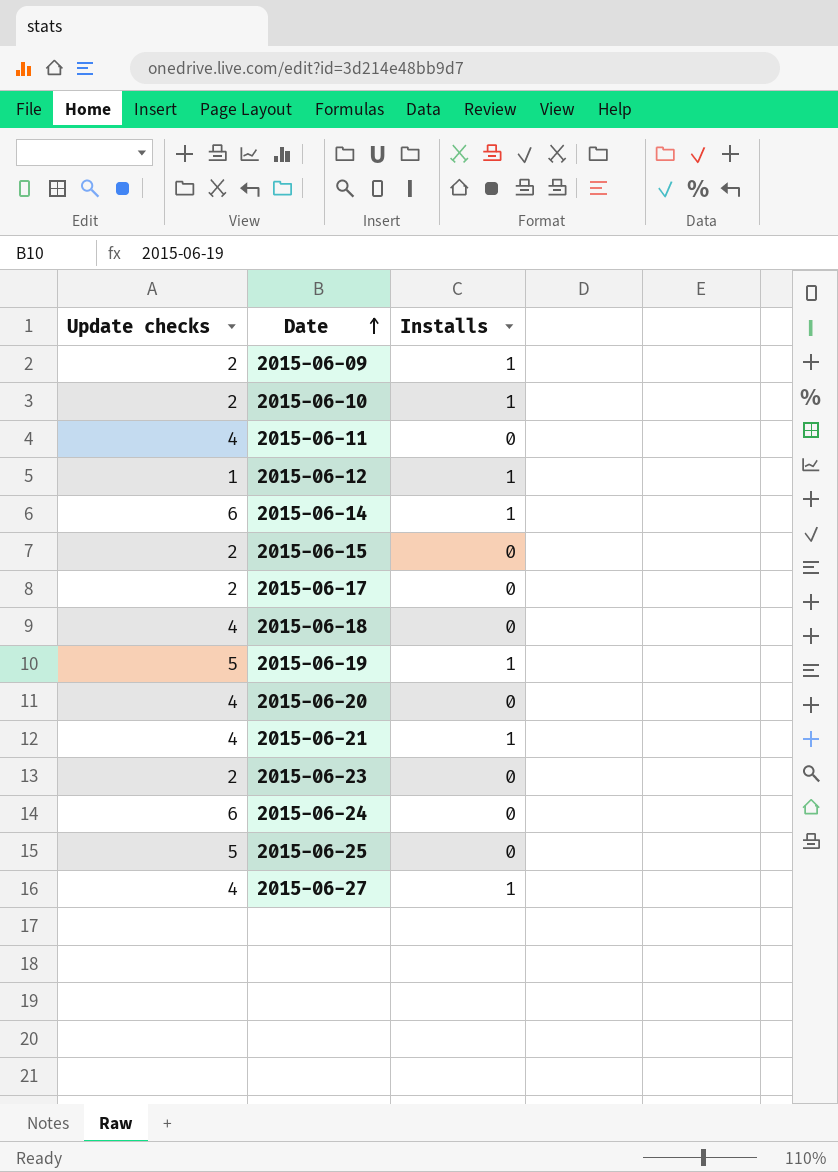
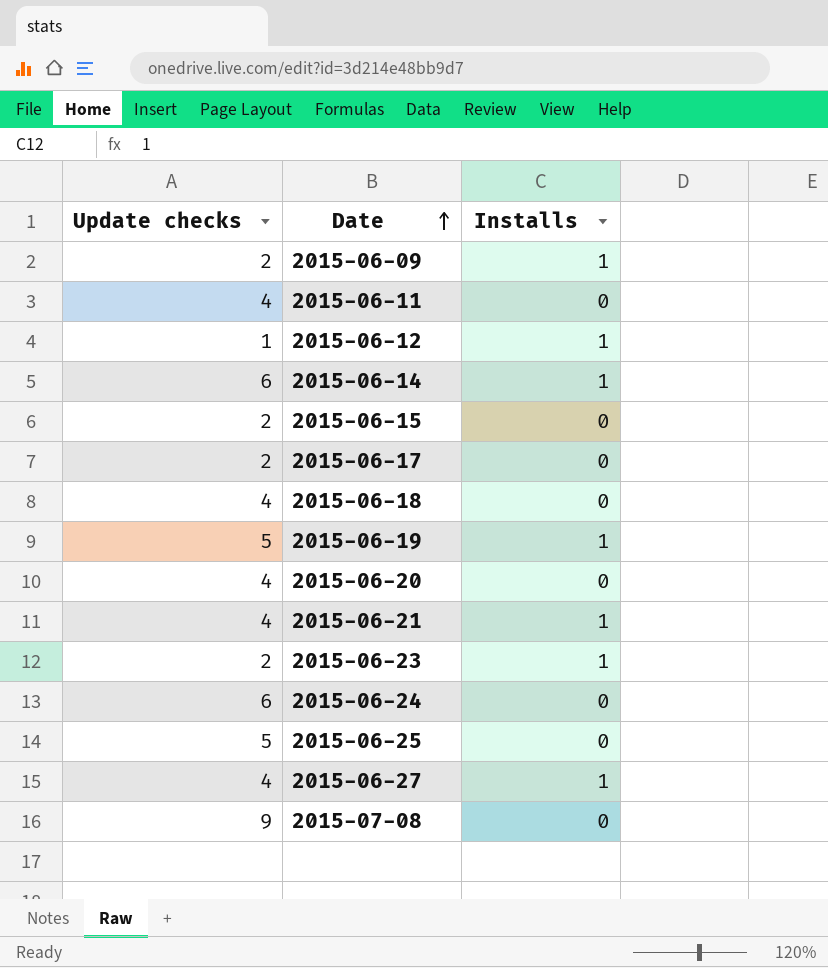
row 2015-06-10: 2 | 1 -> none
2015-06-23 | Installs: 0 -> 1
row 2015-07-08: none -> 9 | 0

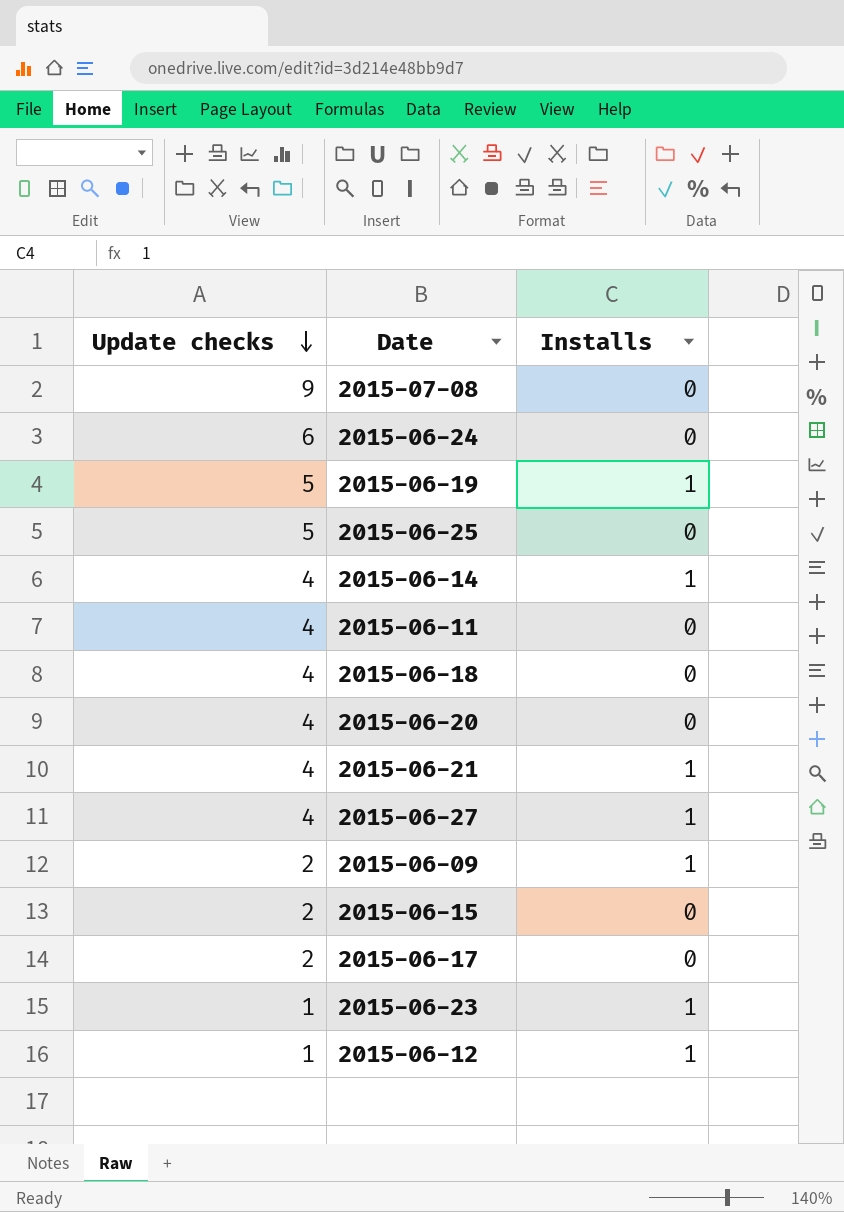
row order: Date ascending -> Update checks descending
2015-06-14 | Update checks: 6 -> 4
2015-06-23 | Update checks: 2 -> 1

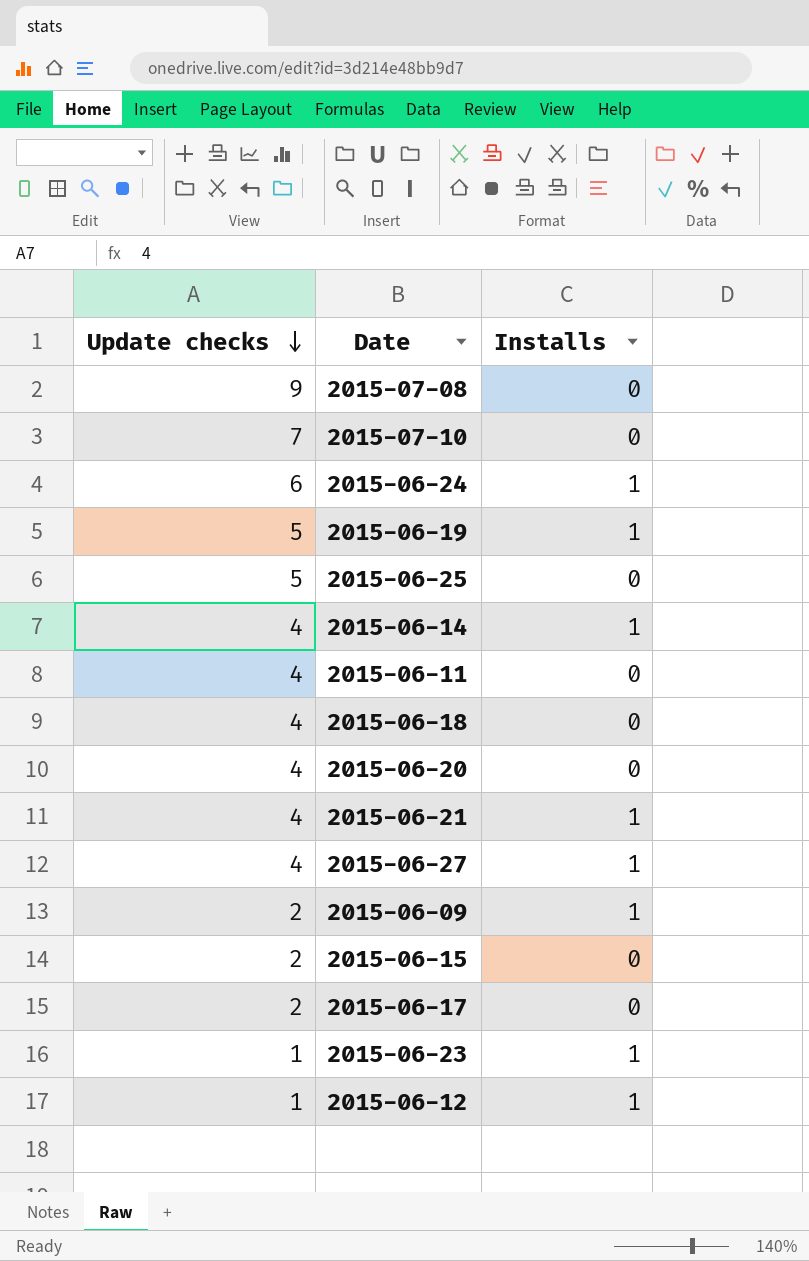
row 2015-07-10: none -> 7 | 0
2015-06-24 | Installs: 0 -> 1

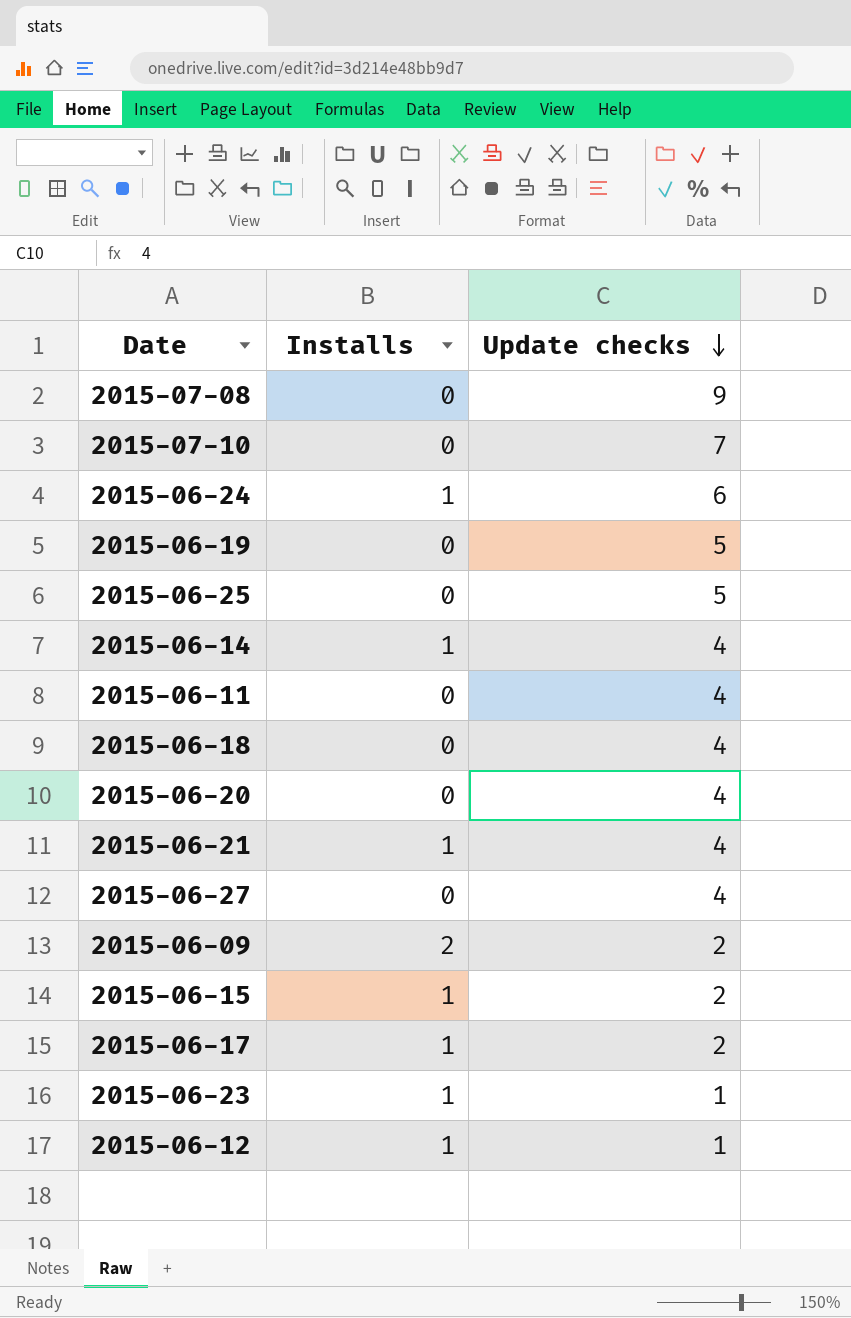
column Update checks | position: 1 -> 3
2015-06-19 | Installs: 1 -> 0
2015-06-27 | Installs: 1 -> 0
2015-06-09 | Installs: 1 -> 2
2015-06-15 | Installs: 0 -> 1
2015-06-17 | Installs: 0 -> 1

